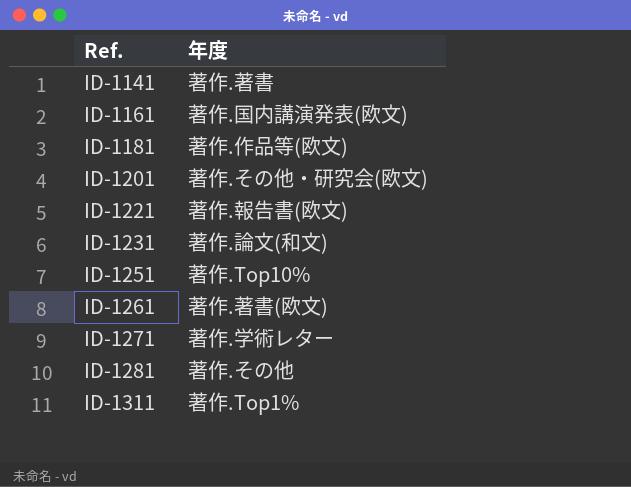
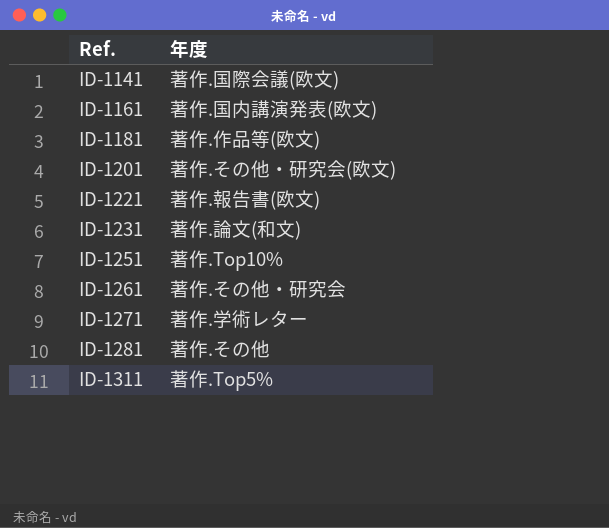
ID-1141 | 年度: 著作.著書 -> 著作.国際会議(欧文)
ID-1261 | 年度: 著作.著書(欧文) -> 著作.その他・研究会
ID-1311 | 年度: 著作.Top1% -> 著作.Top5%

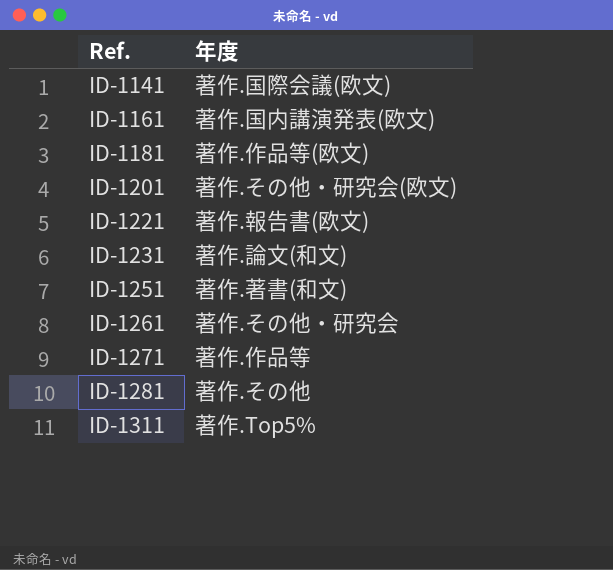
ID-1251 | 年度: 著作.Top10% -> 著作.著書(和文)
ID-1271 | 年度: 著作.学術レター -> 著作.作品等

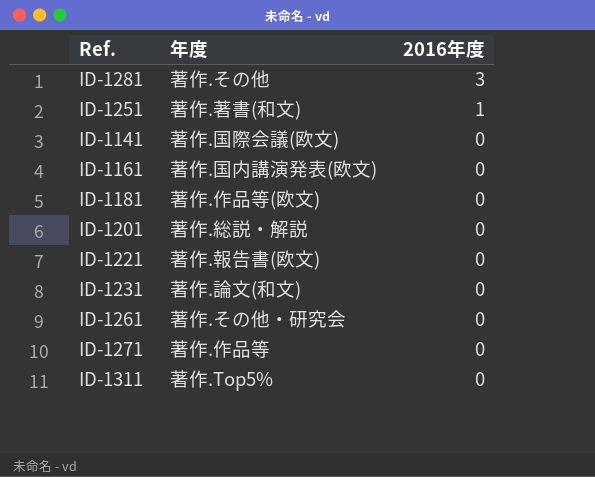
row order: Ref. ascending -> 2016年度 descending
column 2016年度 | position: none -> 3
ID-1201 | 年度: 著作.その他・研究会(欧文) -> 著作.総説・解説

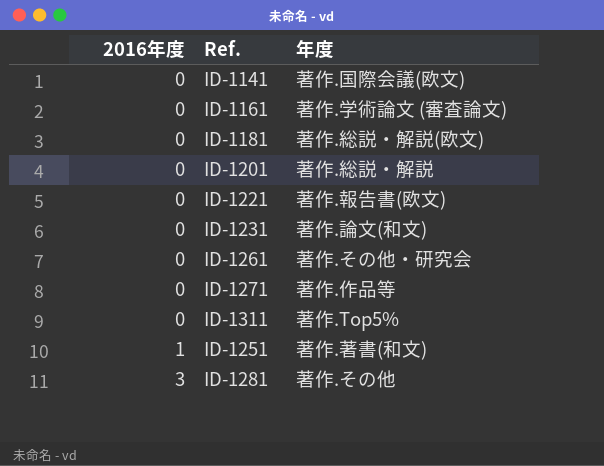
row order: 2016年度 descending -> 2016年度 ascending
column 2016年度 | position: 3 -> 1
ID-1161 | 年度: 著作.国内講演発表(欧文) -> 著作.学術論文 (審査論文)
ID-1181 | 年度: 著作.作品等(欧文) -> 著作.総説・解説(欧文)

